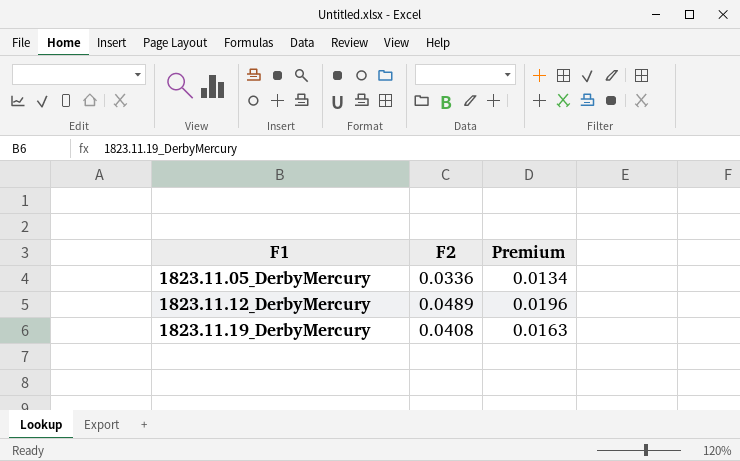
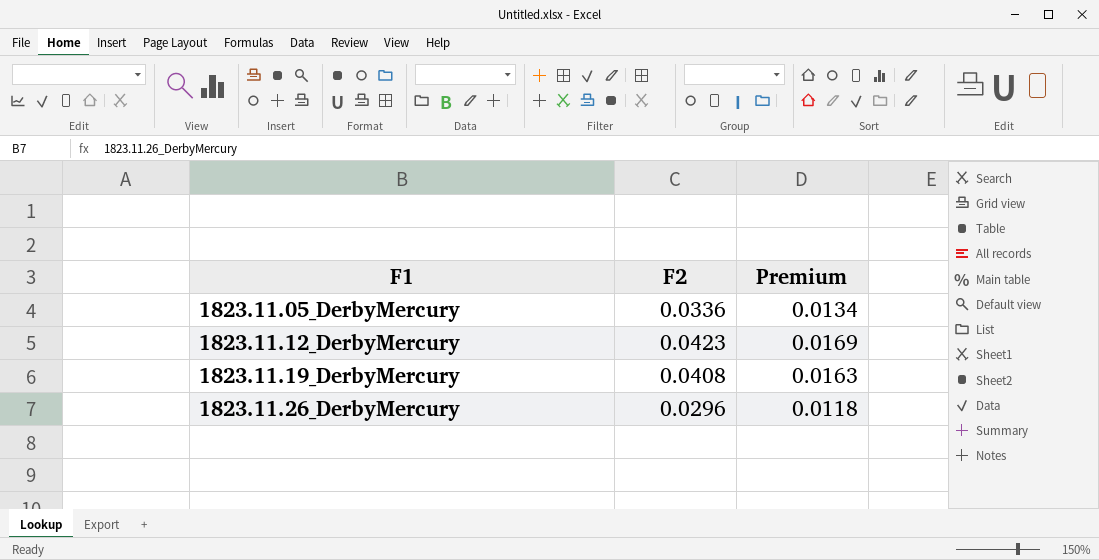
1823.11.12_DerbyMercury | F2: 0.0489 -> 0.0423
1823.11.12_DerbyMercury | Premium: 0.0196 -> 0.0169
row 1823.11.26_DerbyMercury: none -> 0.0296 | 0.0118

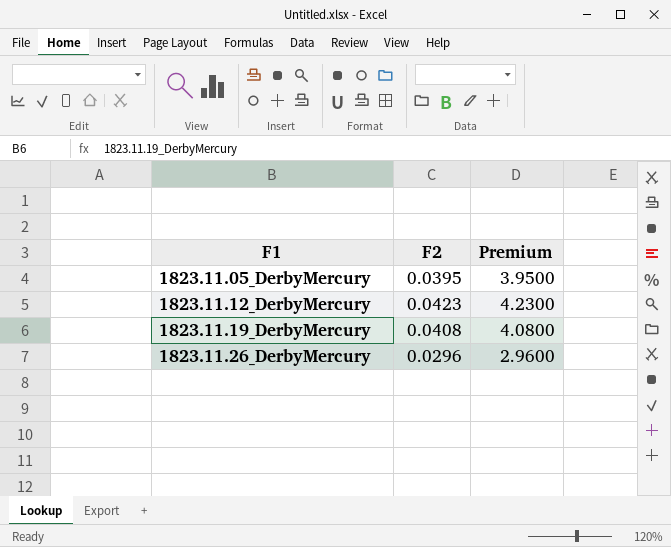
column Premium | formula: [F2] * 0.4 -> [F2] * 100
1823.11.05_DerbyMercury | F2: 0.0336 -> 0.0395

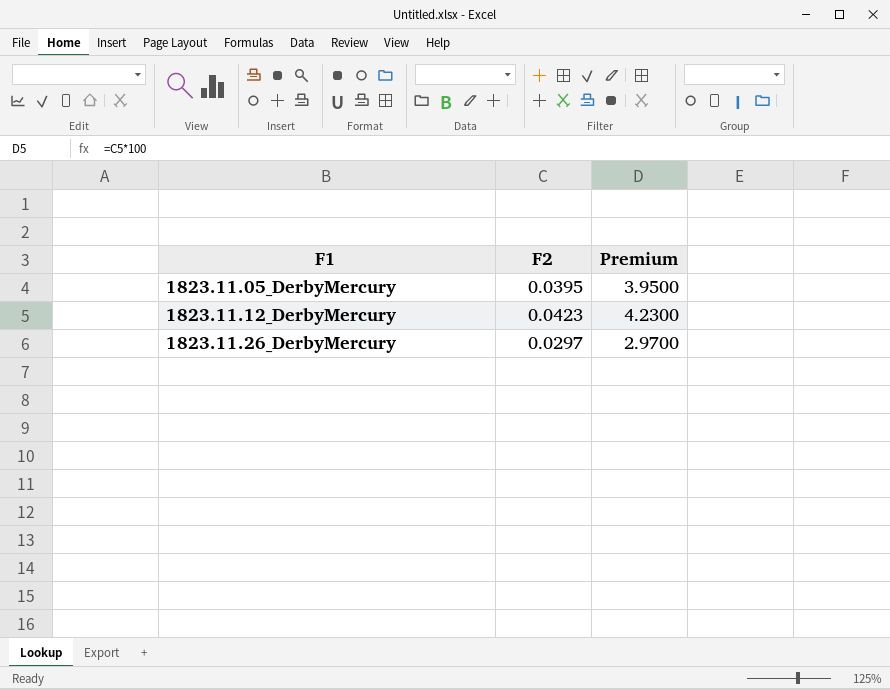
row 1823.11.19_DerbyMercury: 0.0408 | 4.0800 -> none
1823.11.26_DerbyMercury | F2: 0.0296 -> 0.0297
1823.11.26_DerbyMercury | Premium: 2.9600 -> 2.9700

